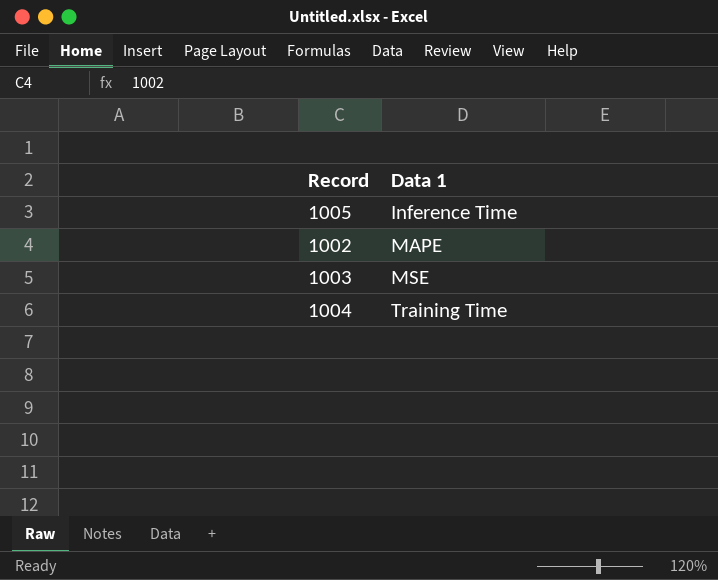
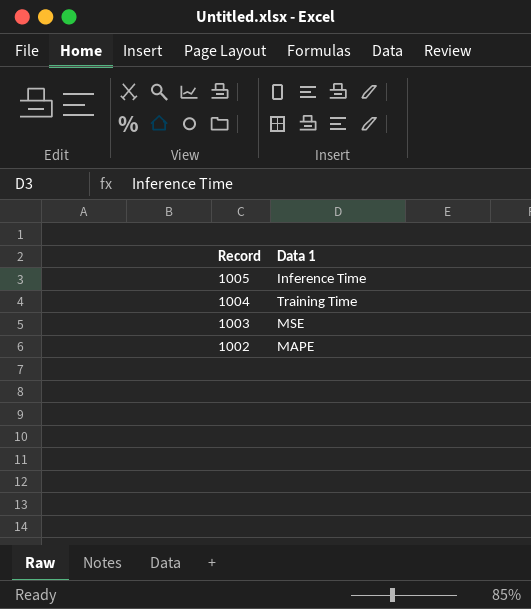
row order: Data 1 ascending -> Record descending

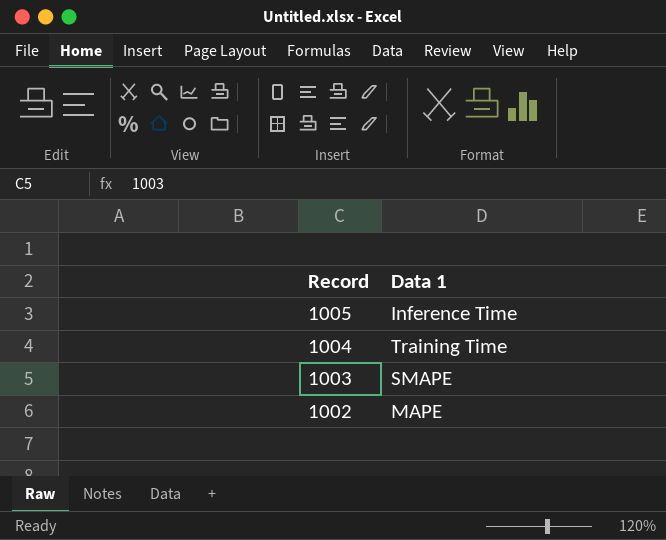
1003 | Data 1: MSE -> SMAPE

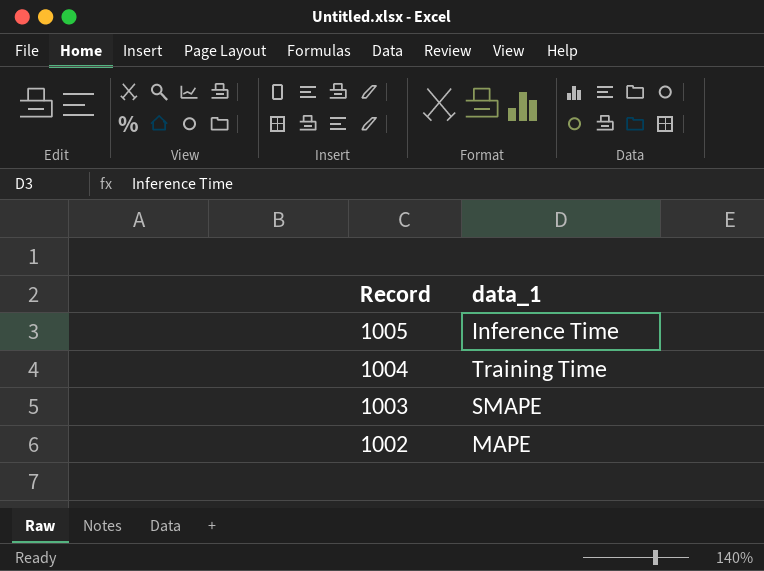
column name: Data 1 -> data_1

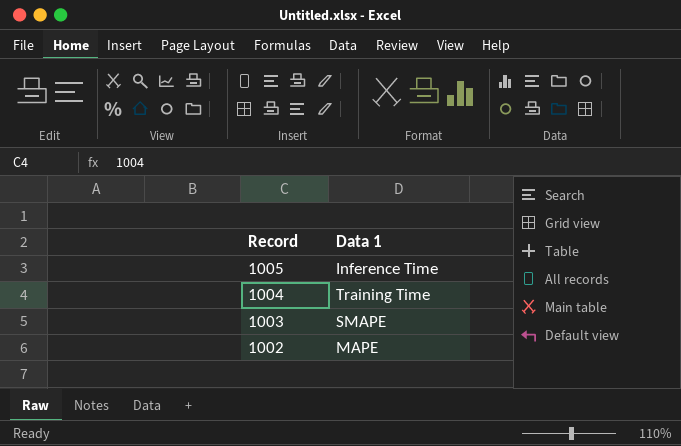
column name: data_1 -> Data 1

